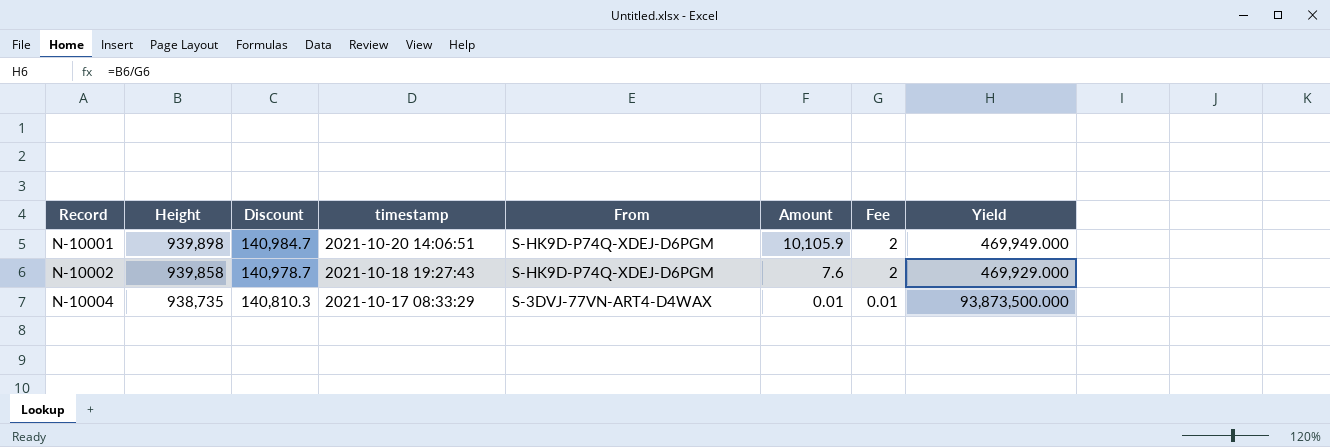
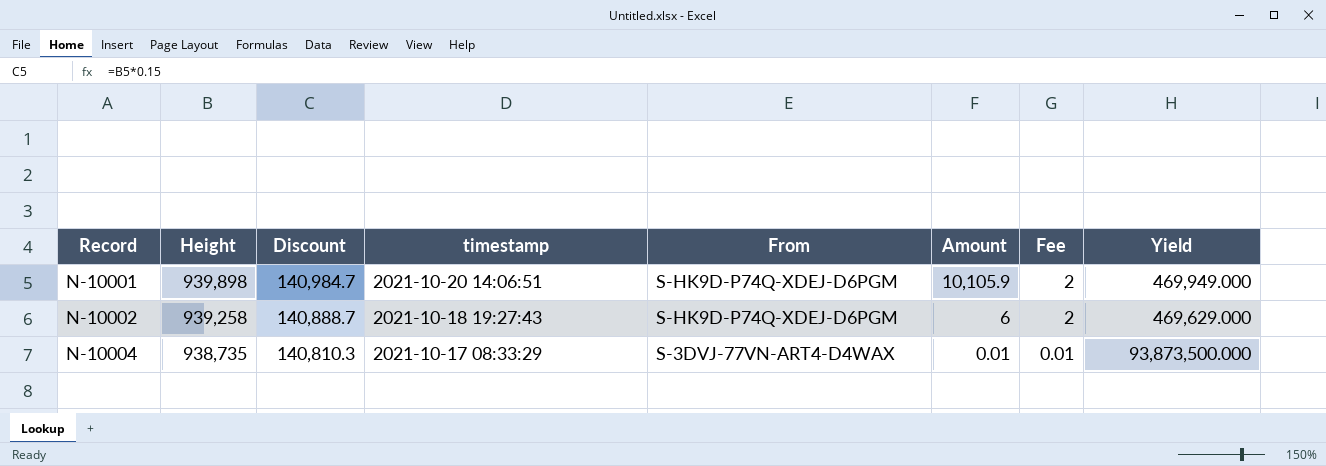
N-10002 | Height: 939,858 -> 939,258
N-10002 | Discount: 140,978.7 -> 140,888.7
N-10002 | Amount: 7.6 -> 6
N-10002 | Yield: 469,929.000 -> 469,629.000

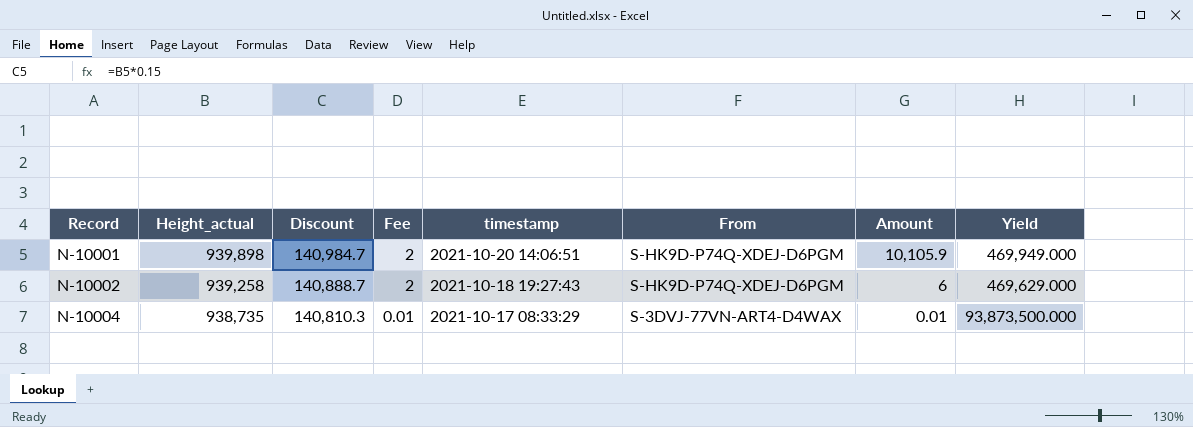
column name: Height -> Height_actual
column Fee | position: 7 -> 4

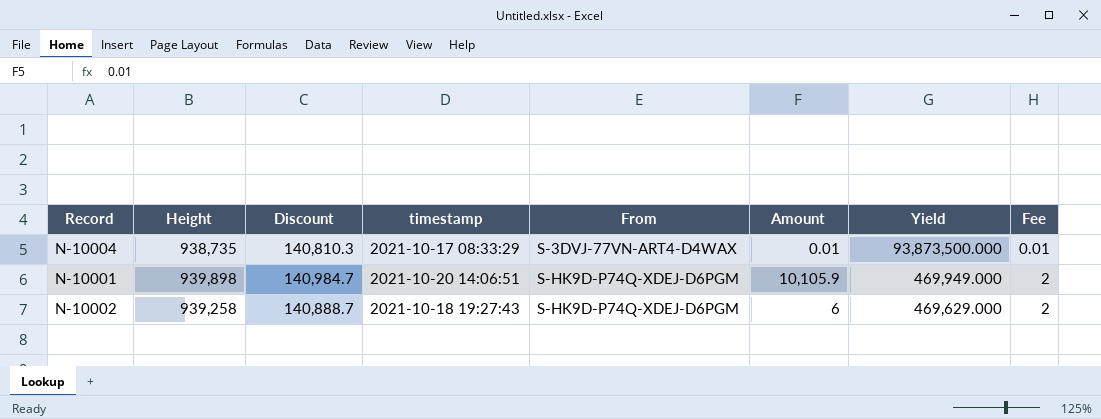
row order: Record ascending -> From ascending
column name: Height_actual -> Height
column Fee | position: 4 -> 8

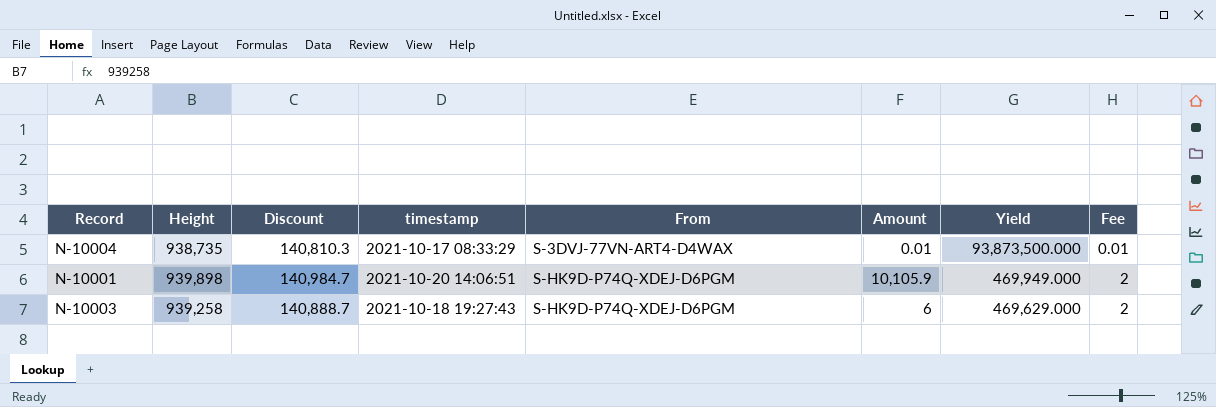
row N-10002: 939,258 | 140,888.7 | 2021-10-18 19:27:43 | S-HK9D-P74Q-XDEJ-D6PGM | 6 | 469,629.000 | 2 -> none
row N-10003: none -> 939,258 | 140,888.7 | 2021-10-18 19:27:43 | S-HK9D-P74Q-XDEJ-D6PGM | 6 | 469,629.000 | 2

